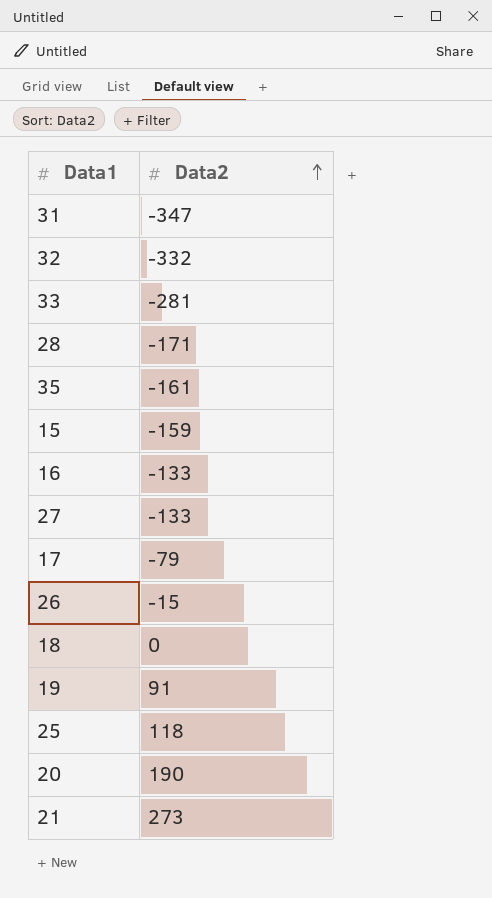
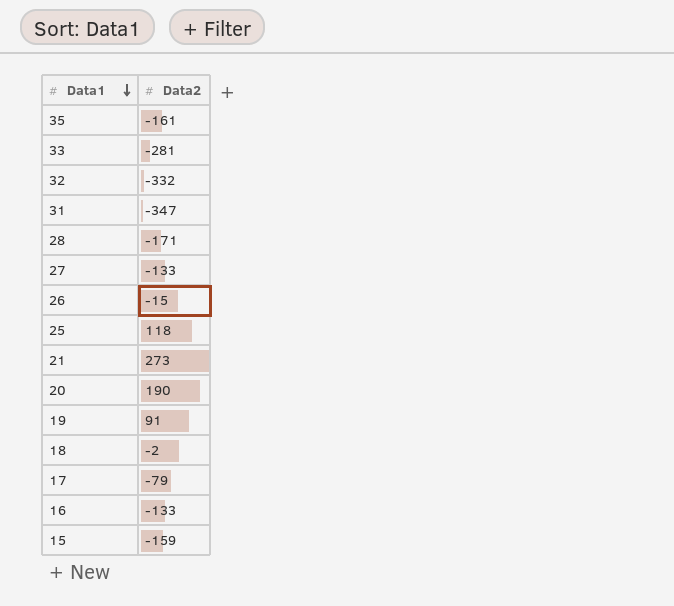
row order: Data2 ascending -> Data1 descending
18 | Data2: 0 -> -2

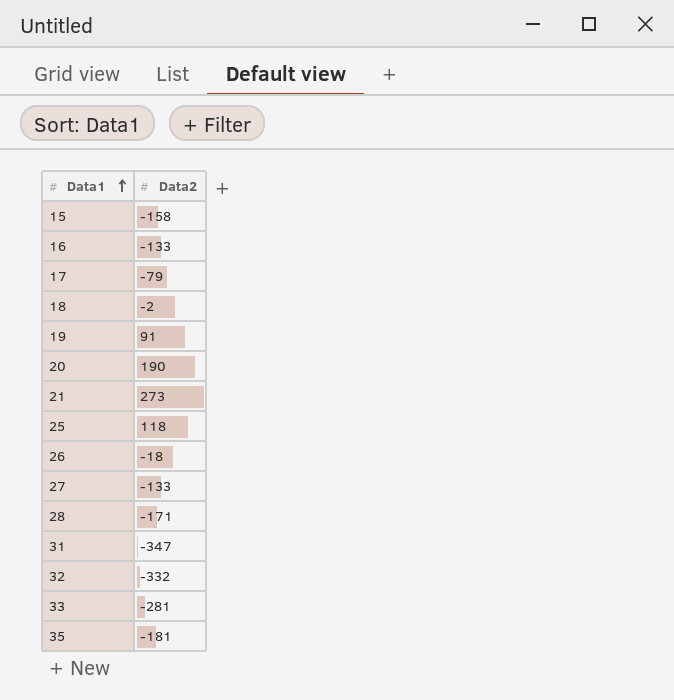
row order: Data1 descending -> Data1 ascending
15 | Data2: -159 -> -158
26 | Data2: -15 -> -18
35 | Data2: -161 -> -181

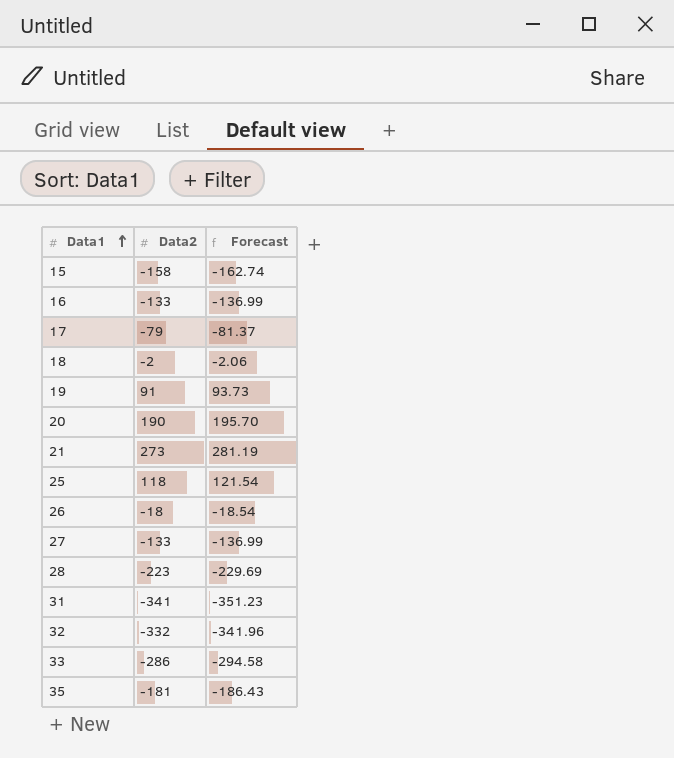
column Forecast | formula: none -> [Data2] * 1.03
28 | Data2: -171 -> -223
31 | Data2: -347 -> -341
33 | Data2: -281 -> -286

